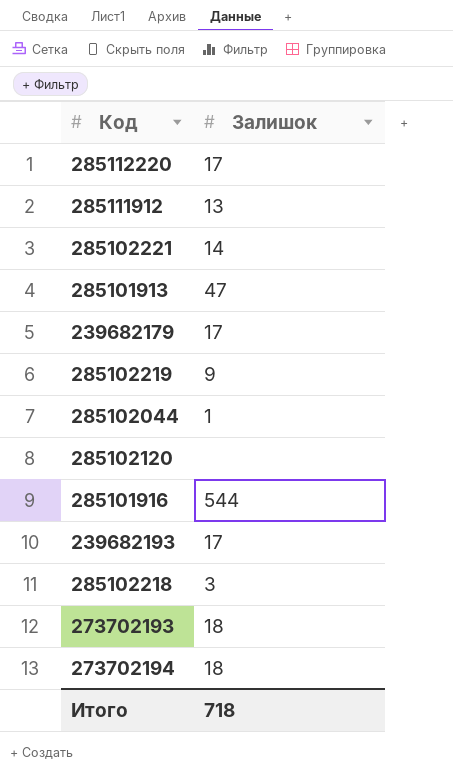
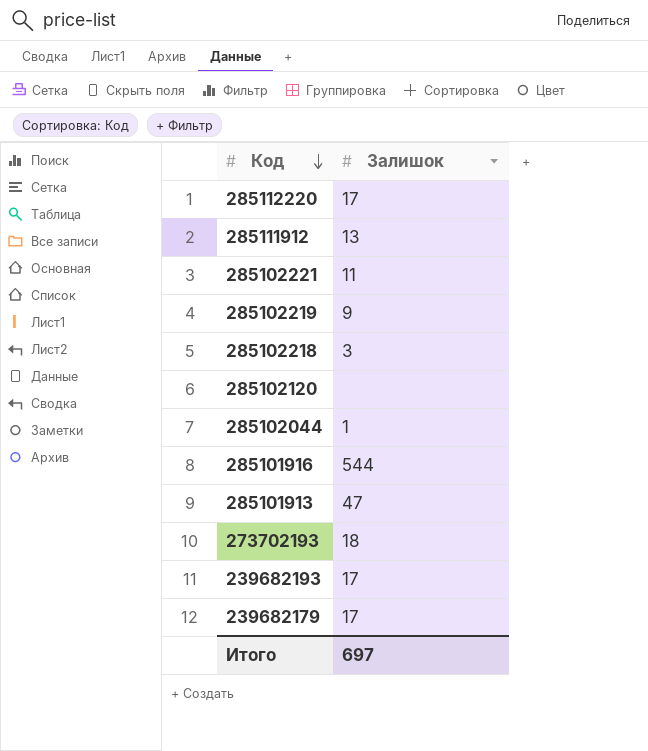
row order: none -> Код descending
row 273702194: 18 -> none
285102221 | Залишок: 14 -> 11
Итого | Залишок: 718 -> 697

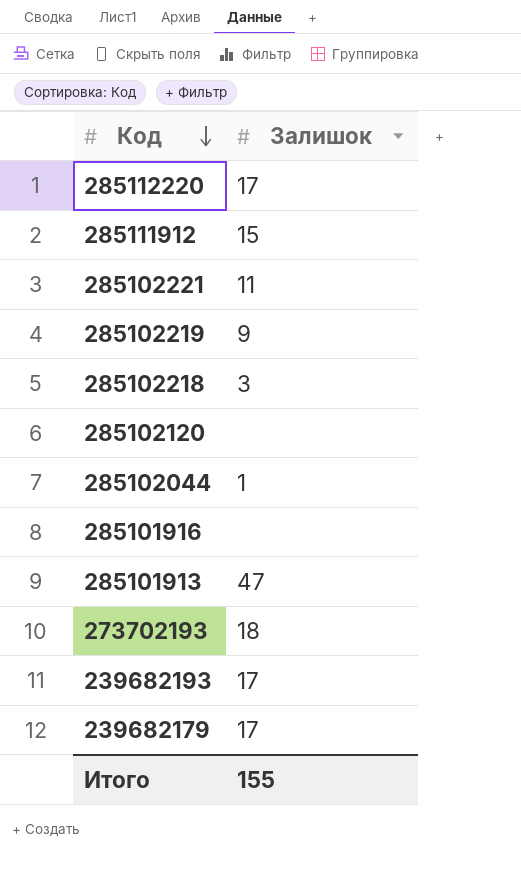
285111912 | Залишок: 13 -> 15
285101916 | Залишок: 544 -> none
Итого | Залишок: 697 -> 155

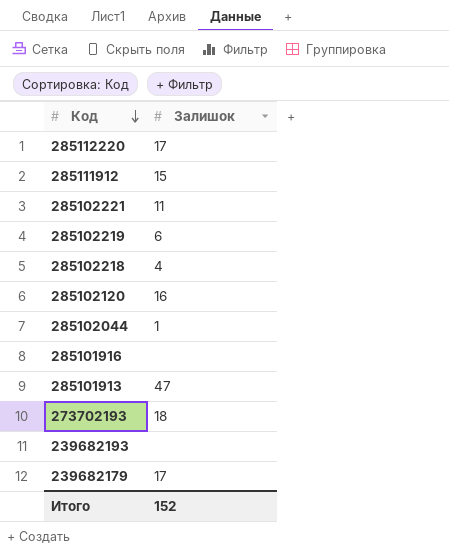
285102219 | Залишок: 9 -> 6
285102218 | Залишок: 3 -> 4
285102120 | Залишок: none -> 16
239682193 | Залишок: 17 -> none
Итого | Залишок: 155 -> 152

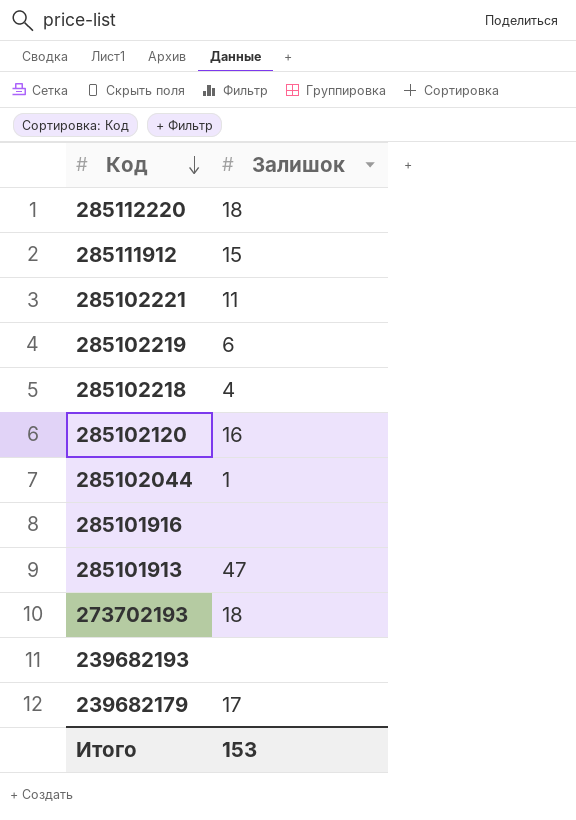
285112220 | Залишок: 17 -> 18
Итого | Залишок: 152 -> 153

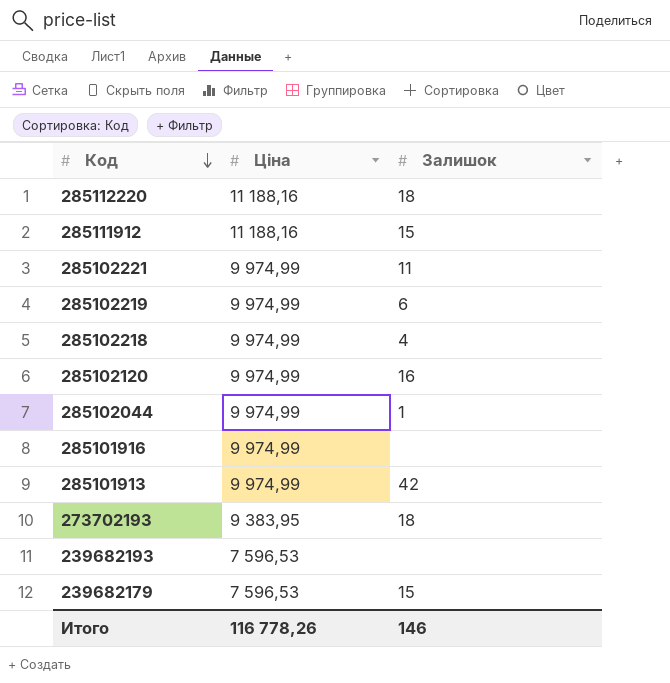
column Ціна | position: none -> 2
285101913 | Залишок: 47 -> 42
239682179 | Залишок: 17 -> 15
Итого | Залишок: 153 -> 146

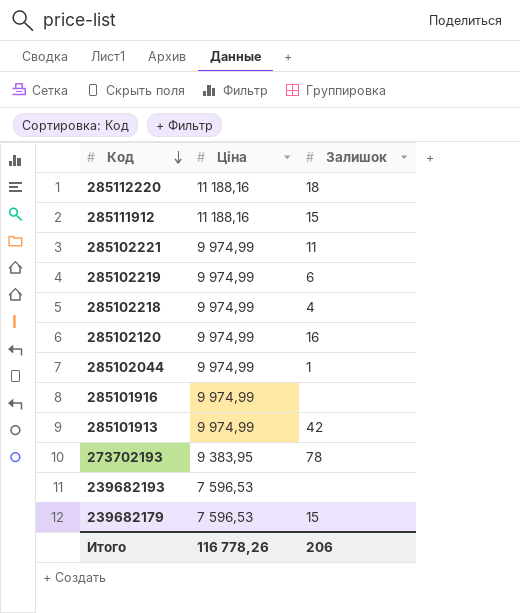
273702193 | Залишок: 18 -> 78
Итого | Залишок: 146 -> 206

